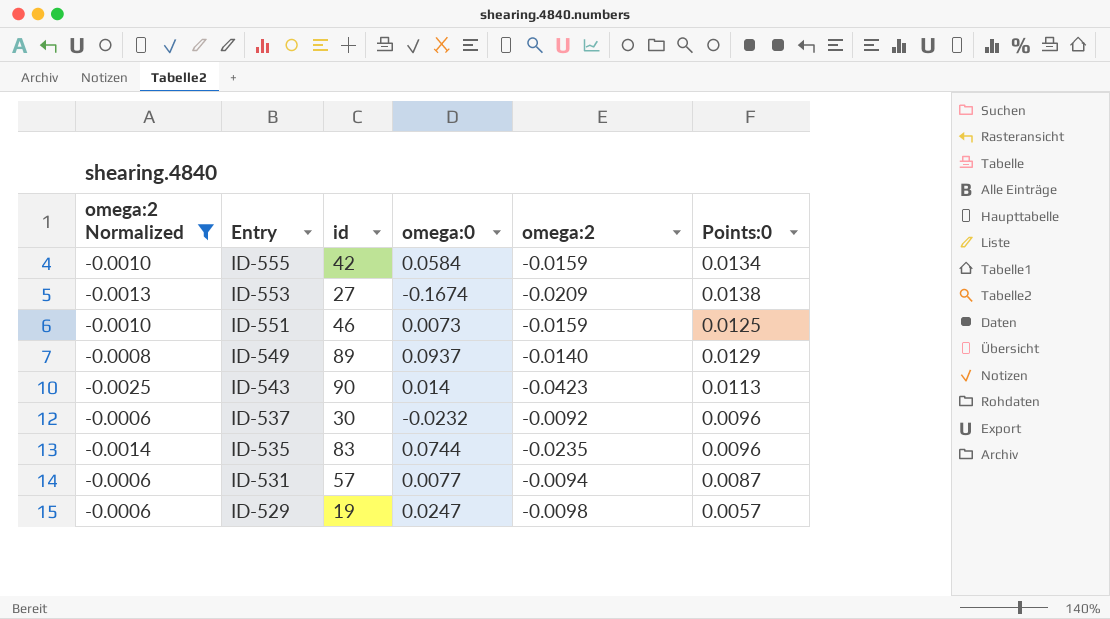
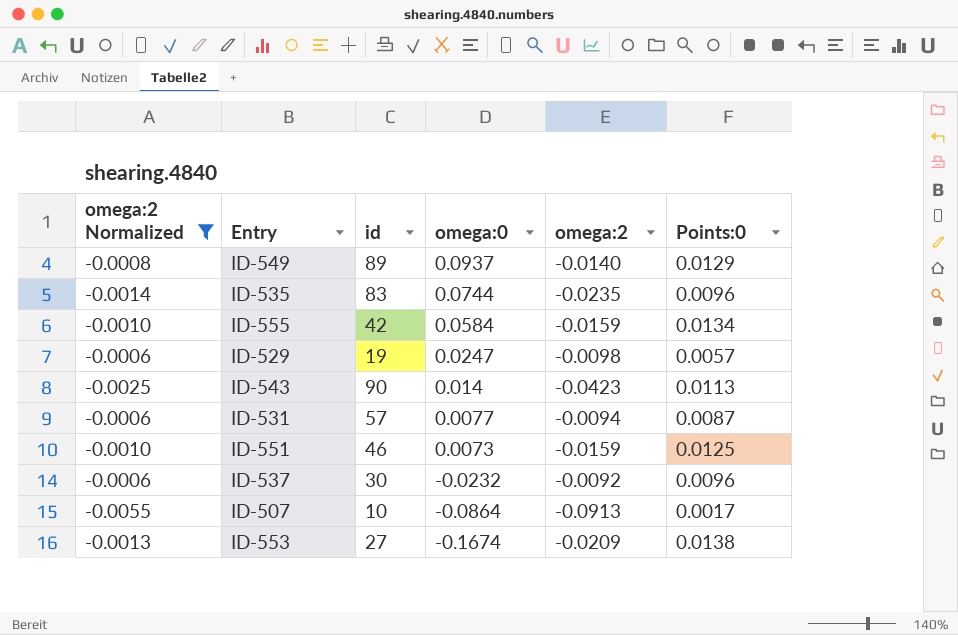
row order: Entry descending -> omega:0 descending
row ID-507: none -> -0.0055 | 10 | -0.0864 | -0.0913 | 0.0017

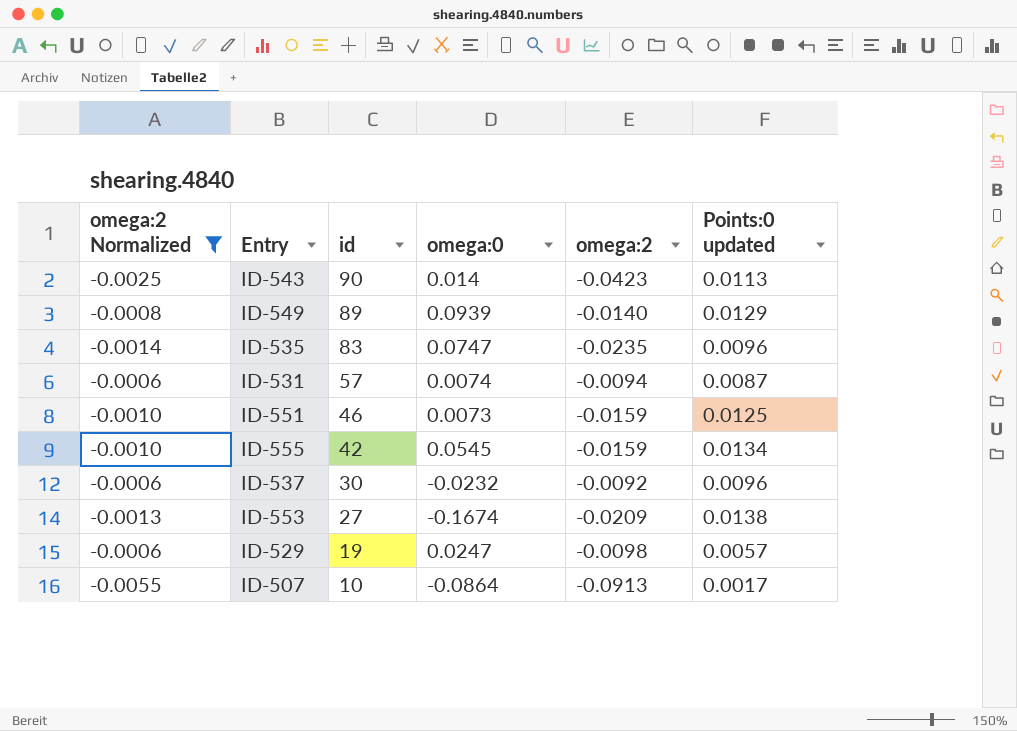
row order: omega:0 descending -> id descending
column name: Points:0 -> Points:0 updated
ID-549 | omega:0: 0.0937 -> 0.0939
ID-535 | omega:0: 0.0744 -> 0.0747
ID-531 | omega:0: 0.0077 -> 0.0074
ID-555 | omega:0: 0.0584 -> 0.0545

